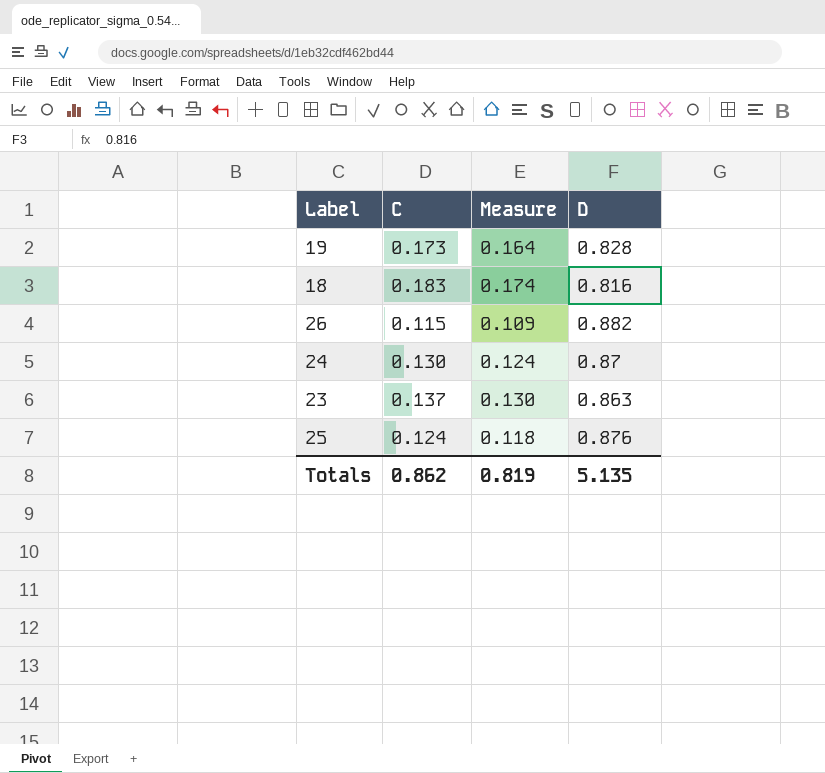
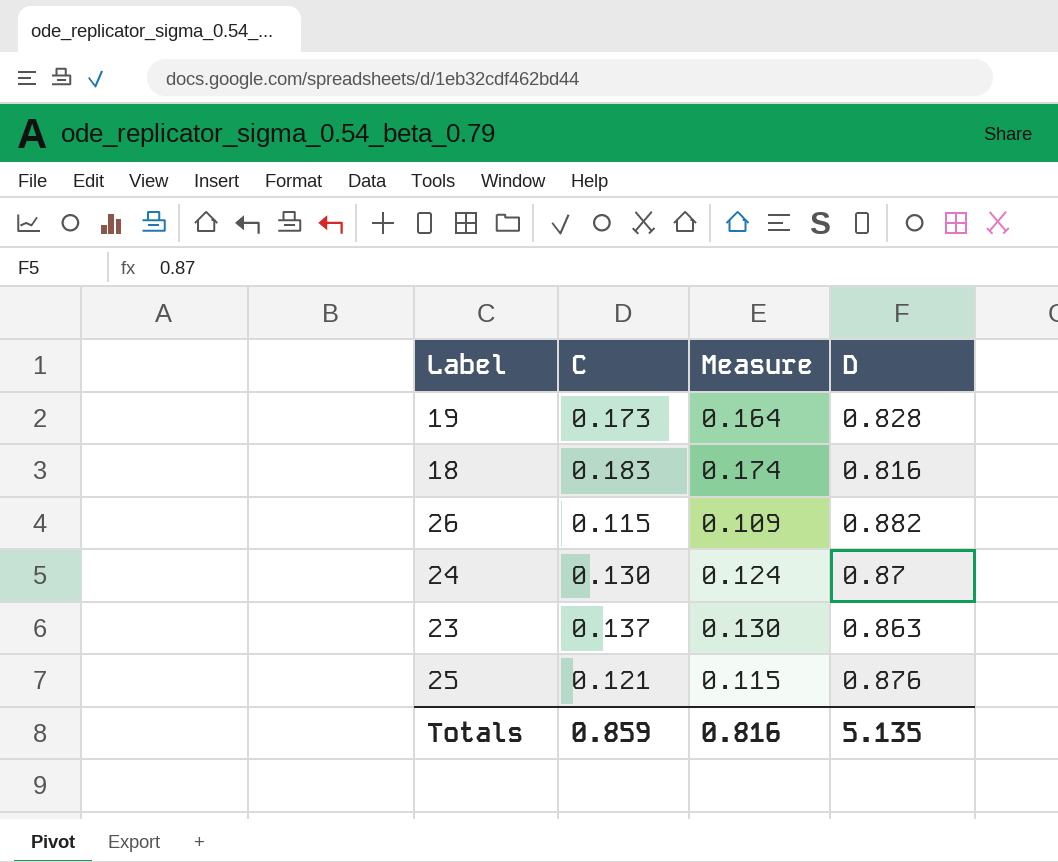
25 | C: 0.124 -> 0.121
25 | Measure: 0.118 -> 0.115
Totals | C: 0.862 -> 0.859
Totals | Measure: 0.819 -> 0.816

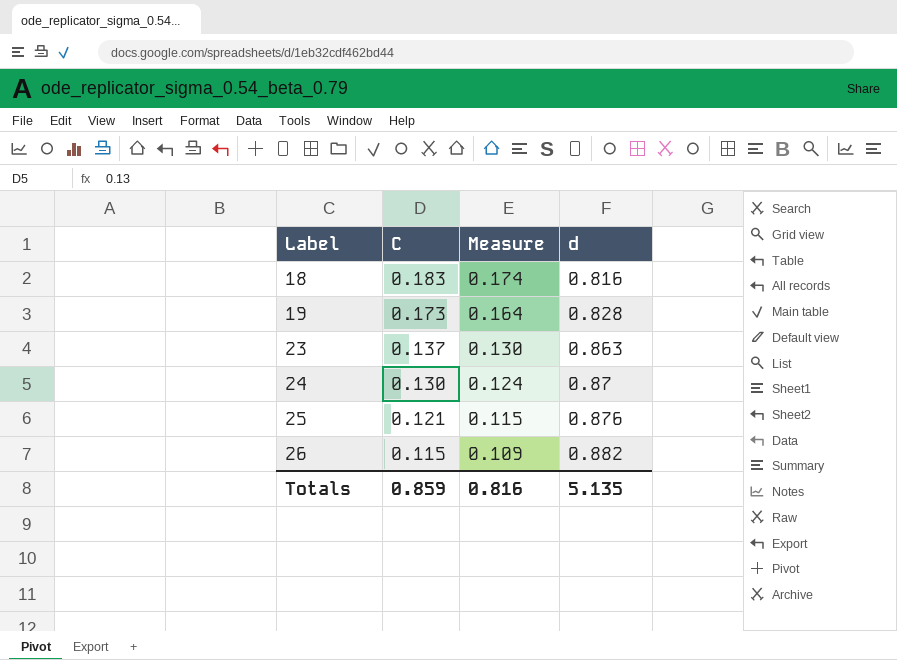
row order: none -> Label ascending
column name: D -> d

